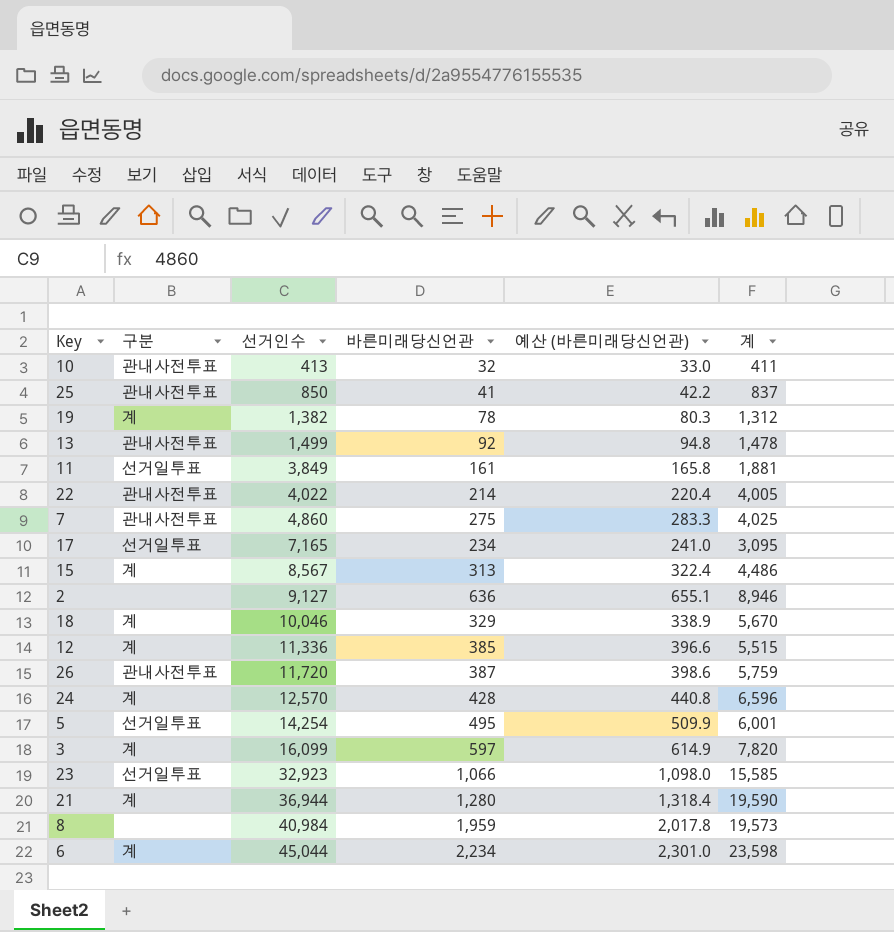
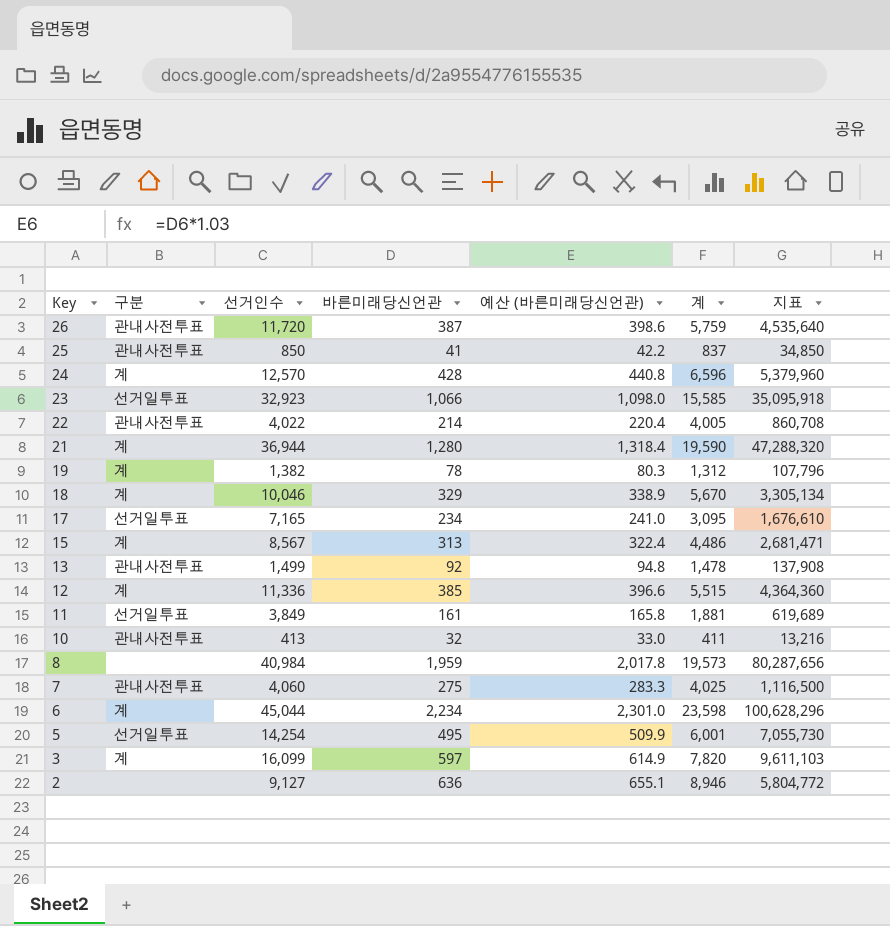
row order: 선거인수 ascending -> Key descending
column 지표 | formula: none -> [선거인수] * [바른미래당신언관]
7 | 선거인수: 4,860 -> 4,060

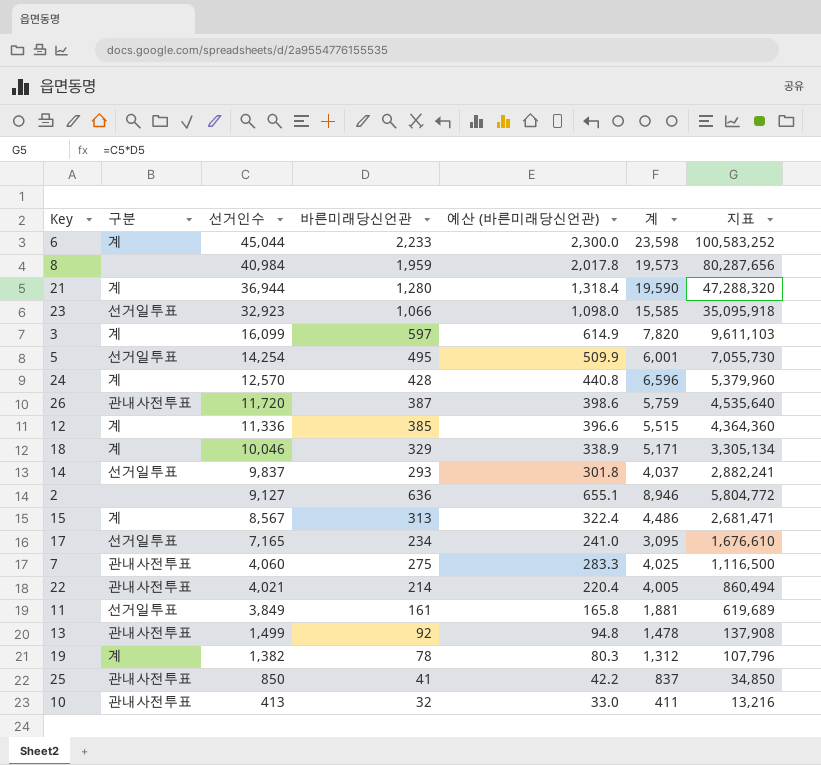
row order: Key descending -> 선거인수 descending
6 | 바른미래당신언관: 2,234 -> 2,233
6 | 예산 (바른미래당신언관): 2,301.0 -> 2,300.0
6 | 지표: 100,628,296 -> 100,583,252
18 | 계: 5,670 -> 5,171
row 14: none -> 선거일투표 | 9,837 | 293 | 301.8 | 4,037 | 2,882,241
22 | 선거인수: 4,022 -> 4,021
22 | 지표: 860,708 -> 860,494

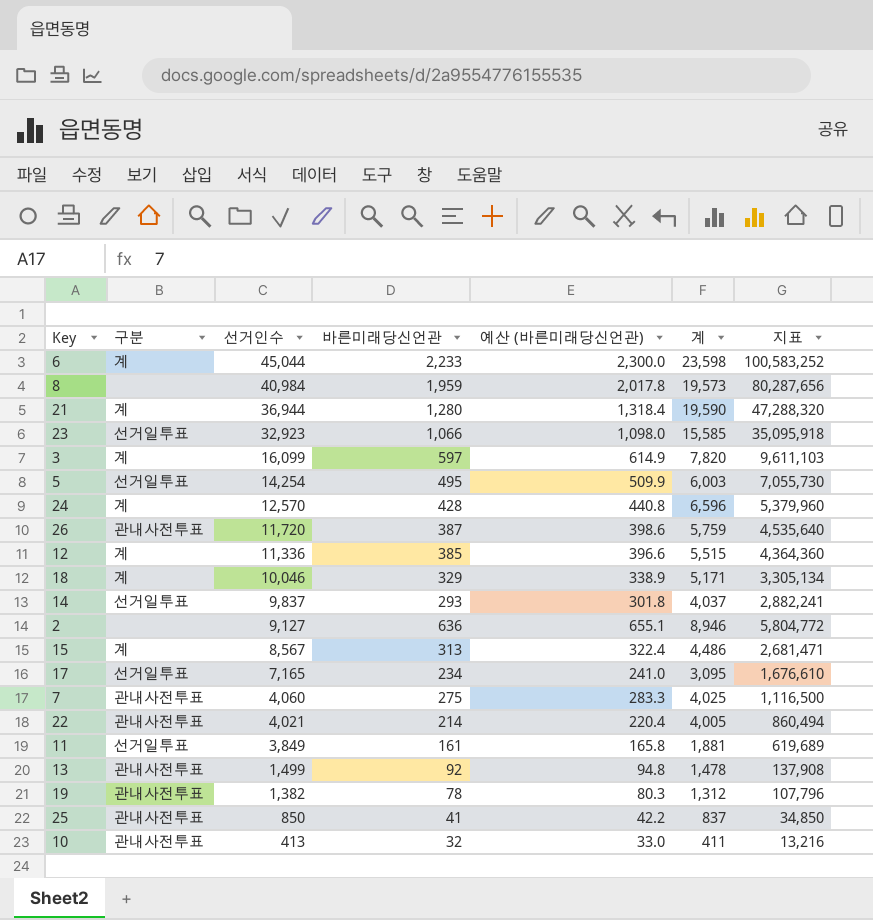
5 | 계: 6,001 -> 6,003
19 | 구분: 계 -> 관내사전투표

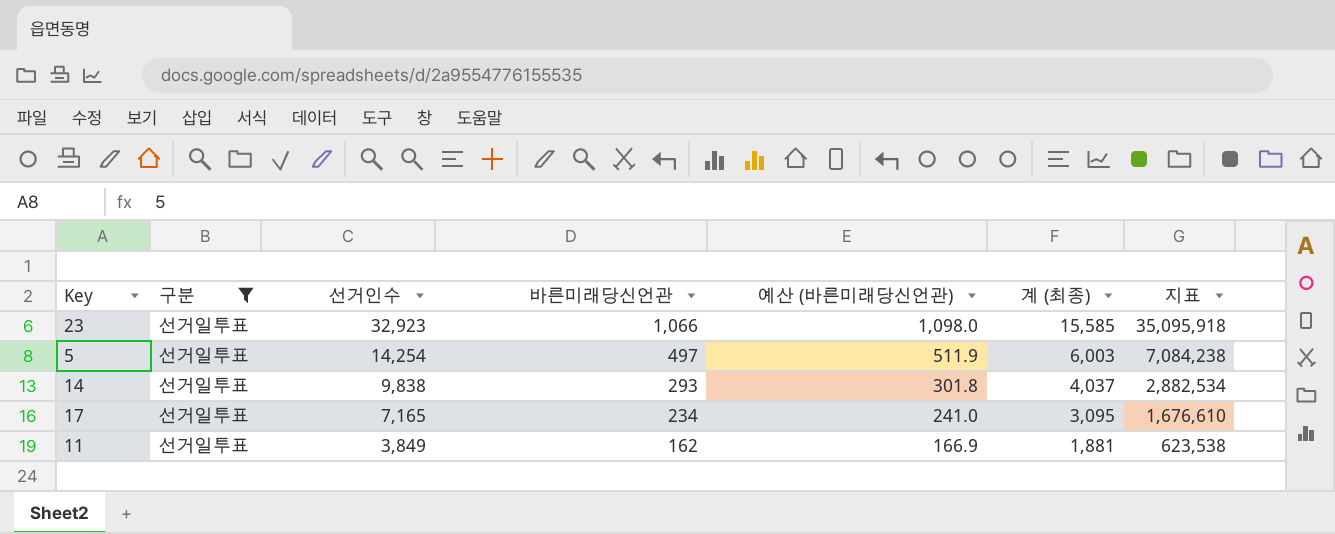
filter: none -> 구분 = 선거일투표
column name: 계 -> 계 (최종)
5 | 바른미래당신언관: 495 -> 497
5 | 예산 (바른미래당신언관): 509.9 -> 511.9
5 | 지표: 7,055,730 -> 7,084,238
14 | 선거인수: 9,837 -> 9,838
14 | 지표: 2,882,241 -> 2,882,534
11 | 바른미래당신언관: 161 -> 162
11 | 예산 (바른미래당신언관): 165.8 -> 166.9
11 | 지표: 619,689 -> 623,538

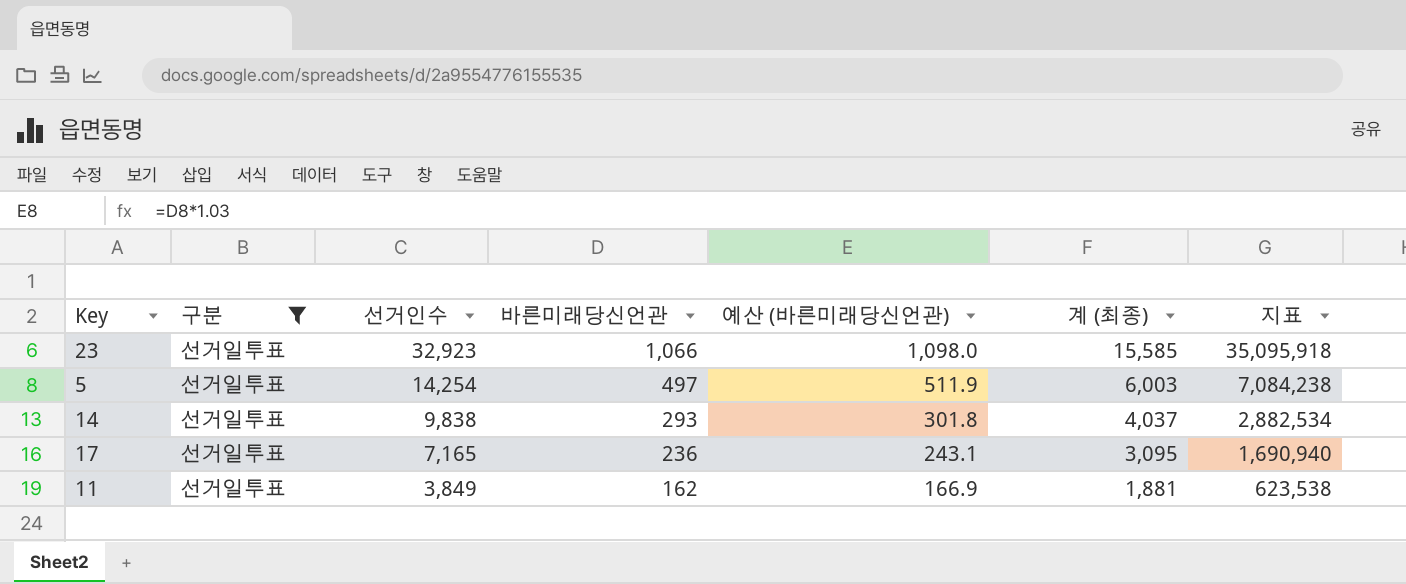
17 | 바른미래당신언관: 234 -> 236
17 | 예산 (바른미래당신언관): 241.0 -> 243.1
17 | 지표: 1,676,610 -> 1,690,940

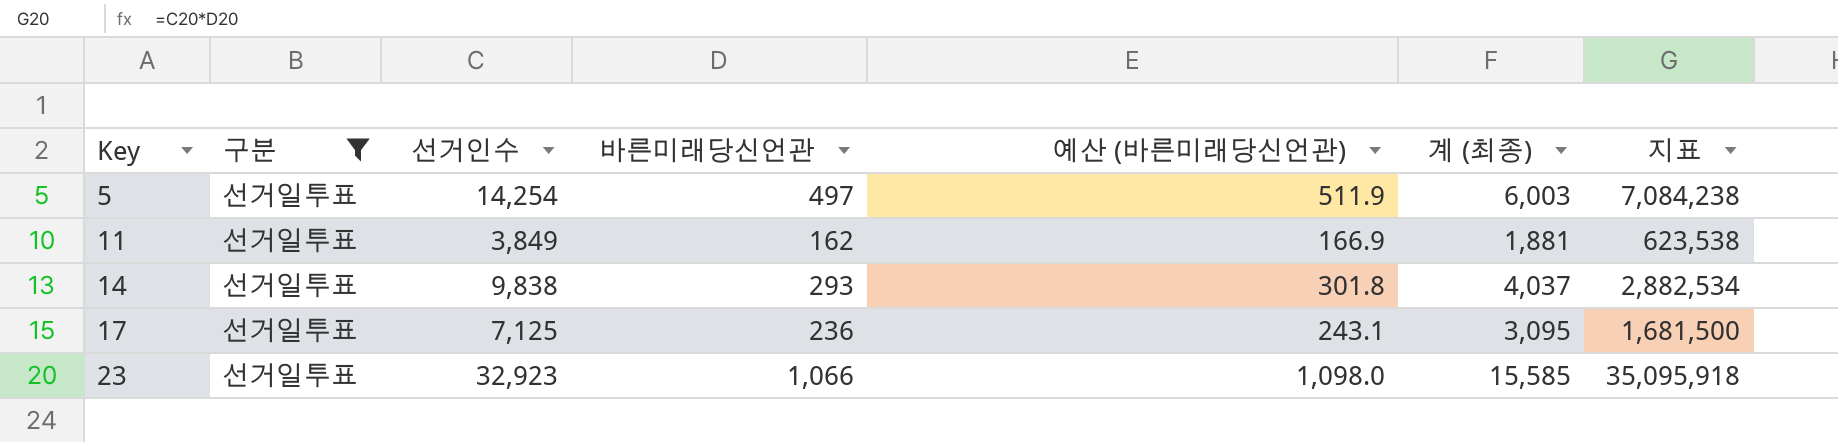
row order: 선거인수 descending -> Key ascending
17 | 선거인수: 7,165 -> 7,125
17 | 지표: 1,690,940 -> 1,681,500

